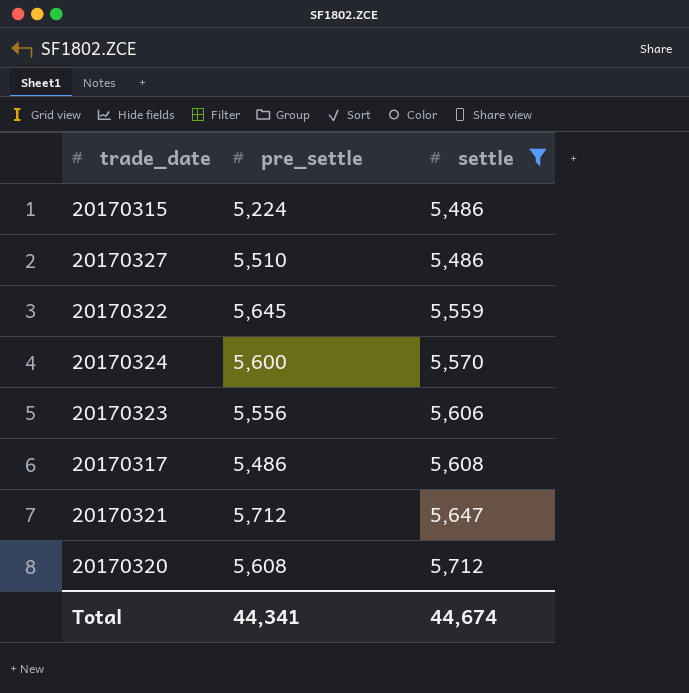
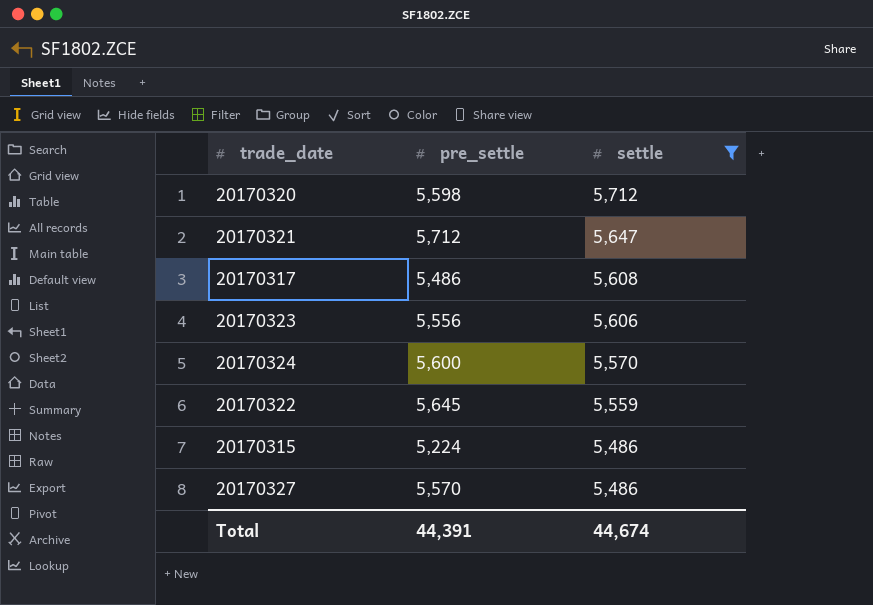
row order: settle ascending -> settle descending
20170320 | pre_settle: 5,608 -> 5,598
20170327 | pre_settle: 5,510 -> 5,570
Total | pre_settle: 44,341 -> 44,391

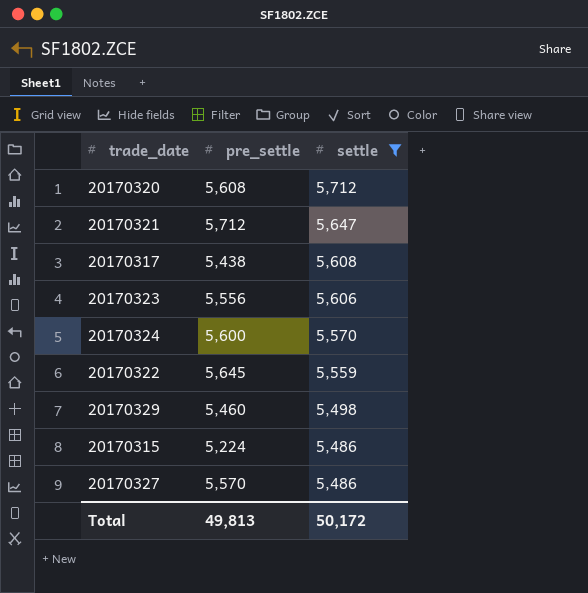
20170320 | pre_settle: 5,598 -> 5,608
20170317 | pre_settle: 5,486 -> 5,438
row 20170329: none -> 5,460 | 5,498
Total | pre_settle: 44,391 -> 49,813
Total | settle: 44,674 -> 50,172

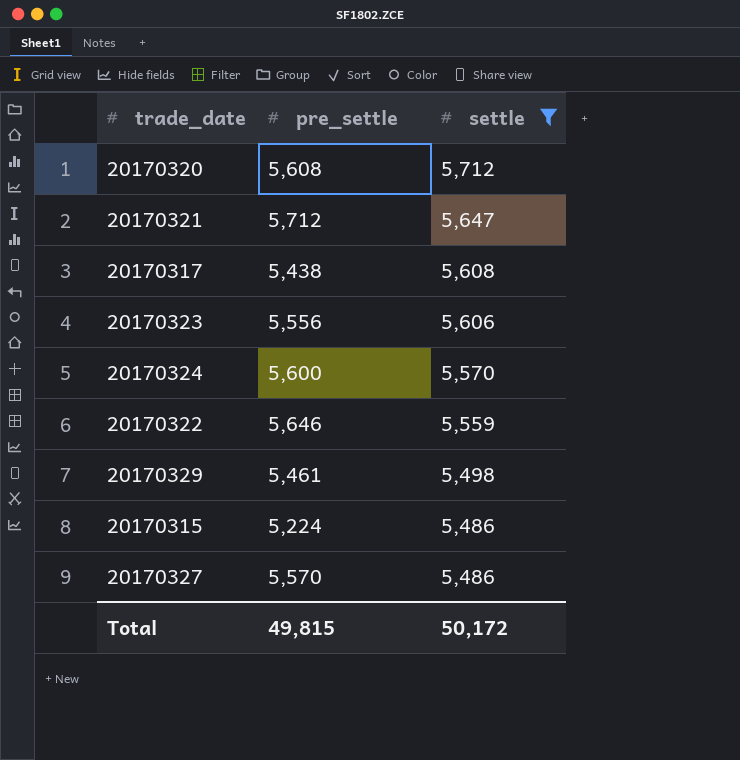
20170322 | pre_settle: 5,645 -> 5,646
20170329 | pre_settle: 5,460 -> 5,461
Total | pre_settle: 49,813 -> 49,815

